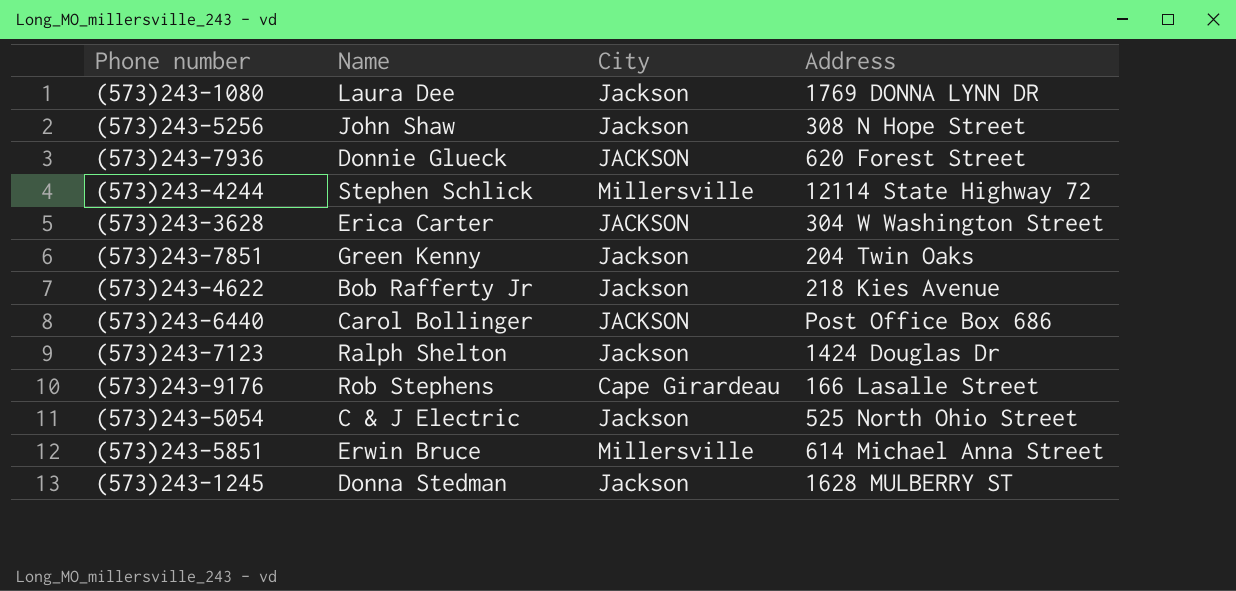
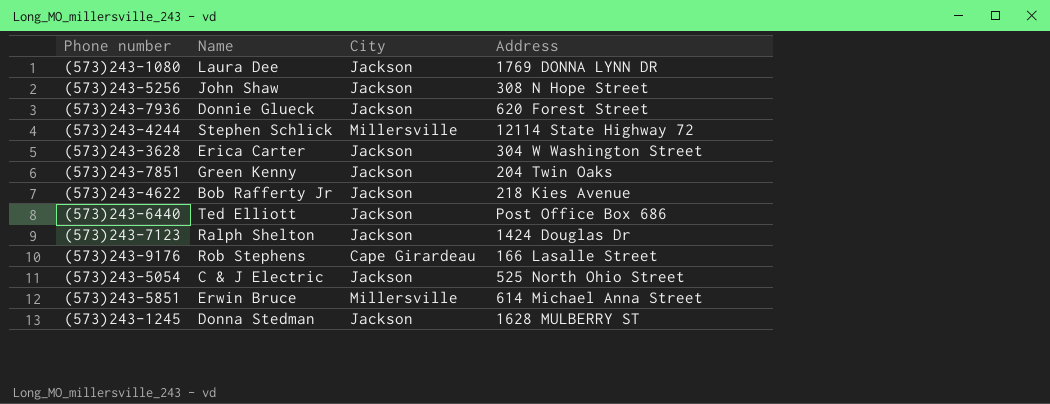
(573)243-7936 | City: JACKSON -> Jackson
(573)243-3628 | City: JACKSON -> Jackson
(573)243-6440 | Name: Carol Bollinger -> Ted Elliott
(573)243-6440 | City: JACKSON -> Jackson

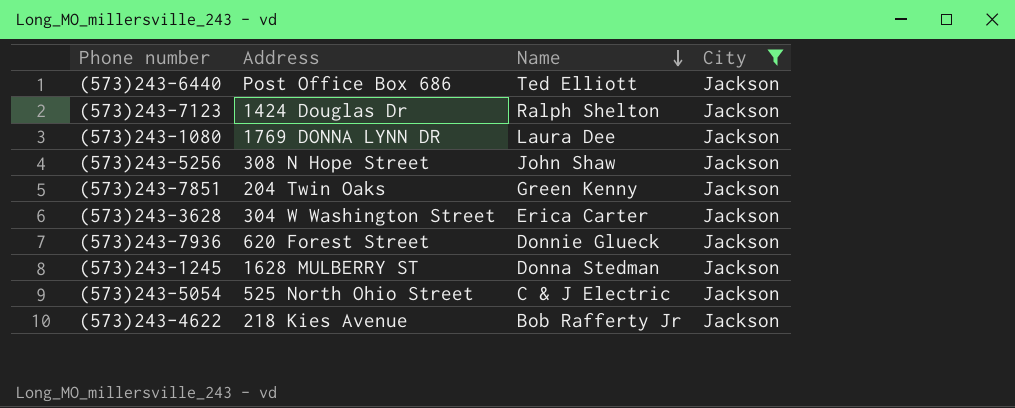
filter: none -> City = Jackson
row order: none -> Name descending
column Address | position: 4 -> 2

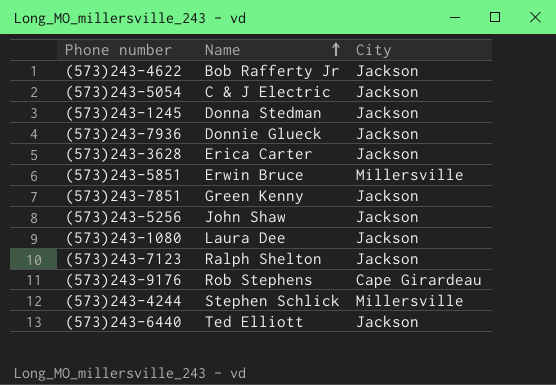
filter: City = Jackson -> none
row order: Name descending -> Name ascending
column Address | position: 2 -> none

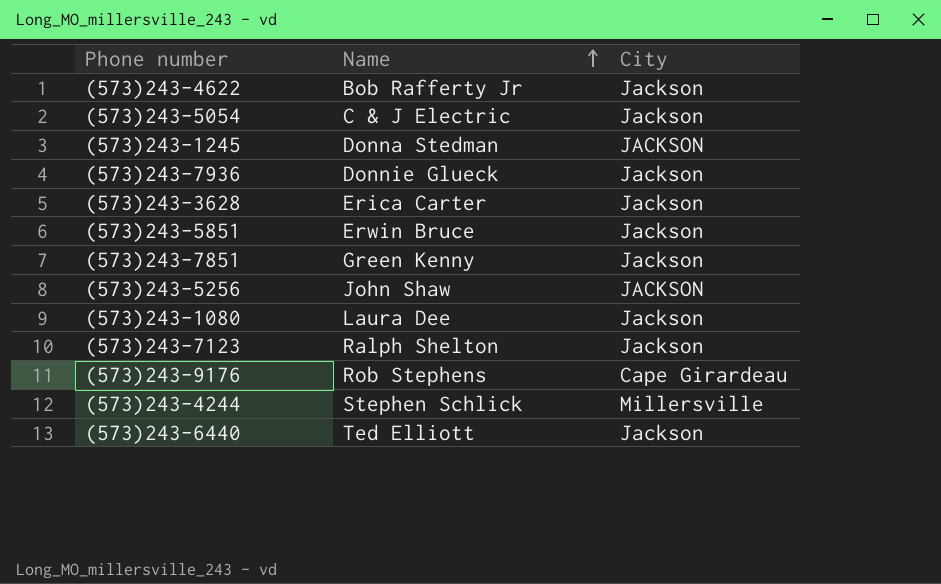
(573)243-1245 | City: Jackson -> JACKSON
(573)243-5851 | City: Millersville -> Jackson
(573)243-5256 | City: Jackson -> JACKSON

